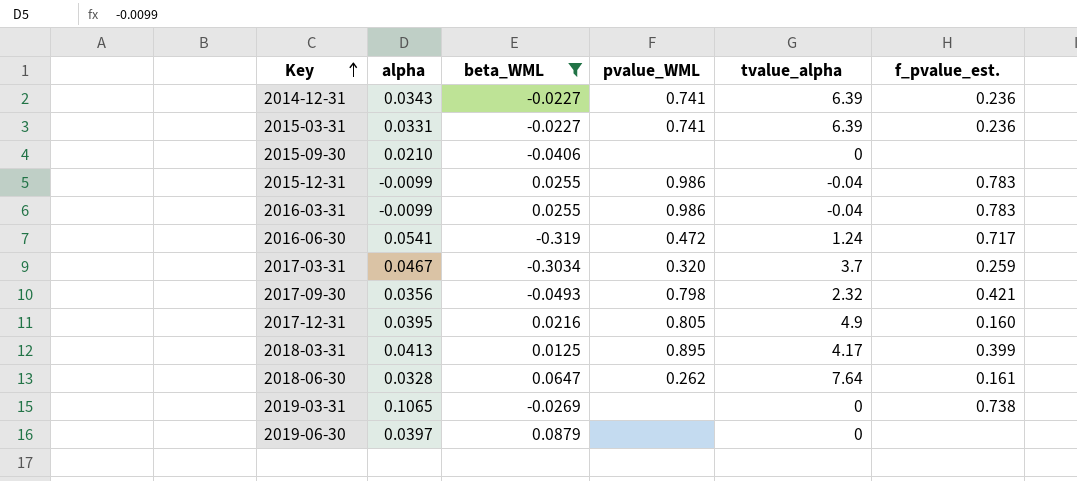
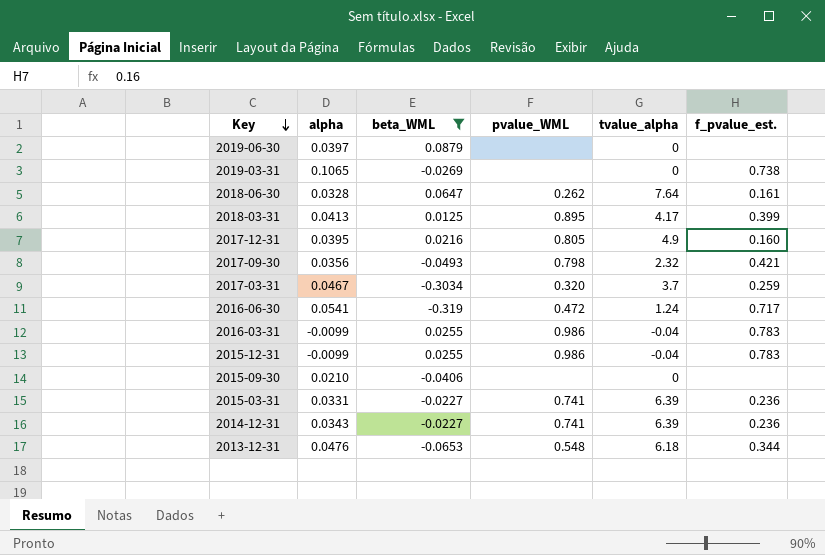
row order: Key ascending -> Key descending
row 2013-12-31: none -> 0.0476 | -0.0653 | 0.548 | 6.18 | 0.344

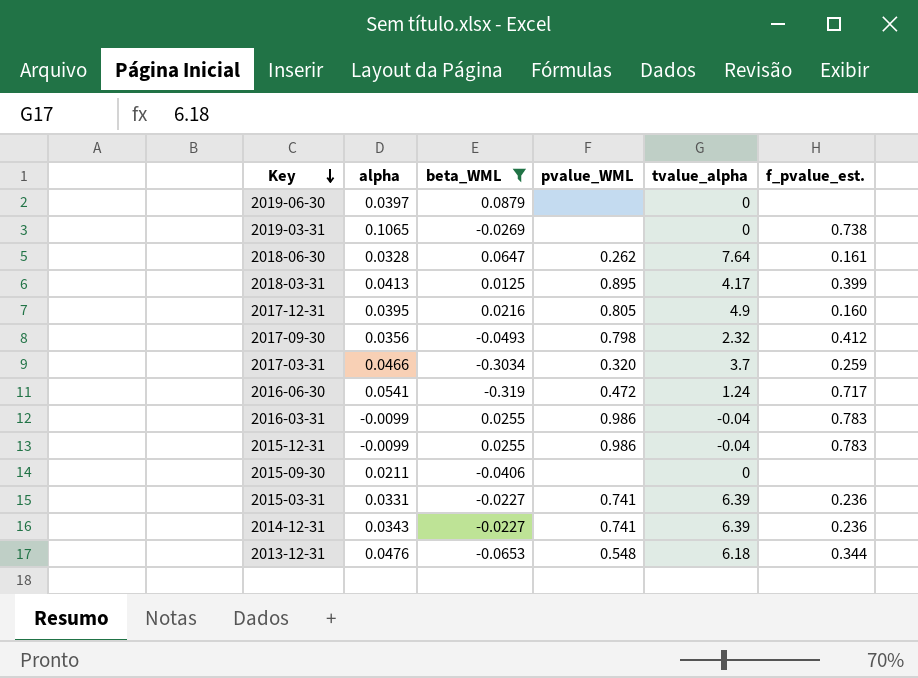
2017-09-30 | f_pvalue_est.: 0.421 -> 0.412
2017-03-31 | alpha: 0.0467 -> 0.0466
2015-09-30 | alpha: 0.0210 -> 0.0211

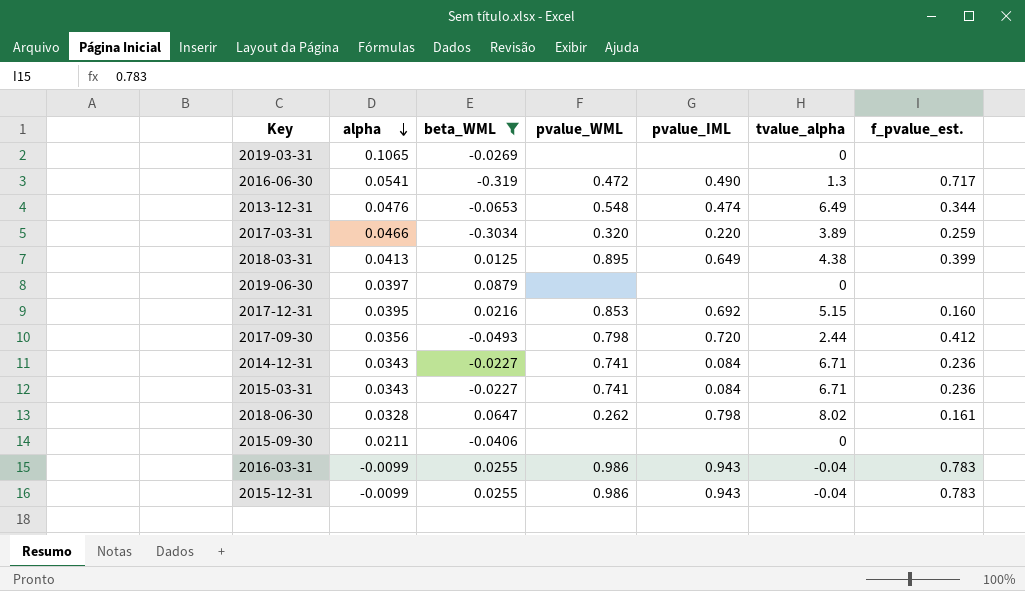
row order: Key descending -> alpha descending
column pvalue_IML | position: none -> 5
2019-03-31 | f_pvalue_est.: 0.738 -> none
2016-06-30 | tvalue_alpha: 1.24 -> 1.3
2013-12-31 | tvalue_alpha: 6.18 -> 6.49
2017-03-31 | tvalue_alpha: 3.7 -> 3.89
2018-03-31 | tvalue_alpha: 4.17 -> 4.38
2017-12-31 | pvalue_WML: 0.805 -> 0.853
2017-12-31 | tvalue_alpha: 4.9 -> 5.15
2017-09-30 | tvalue_alpha: 2.32 -> 2.44
2014-12-31 | tvalue_alpha: 6.39 -> 6.71
2015-03-31 | alpha: 0.0331 -> 0.0343
2015-03-31 | tvalue_alpha: 6.39 -> 6.71
2018-06-30 | tvalue_alpha: 7.64 -> 8.02

